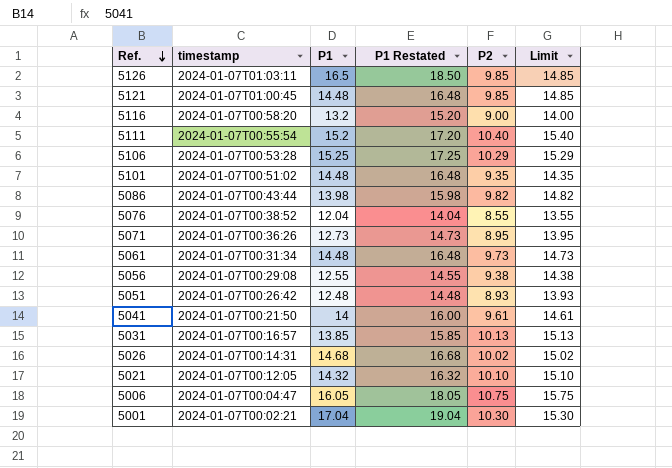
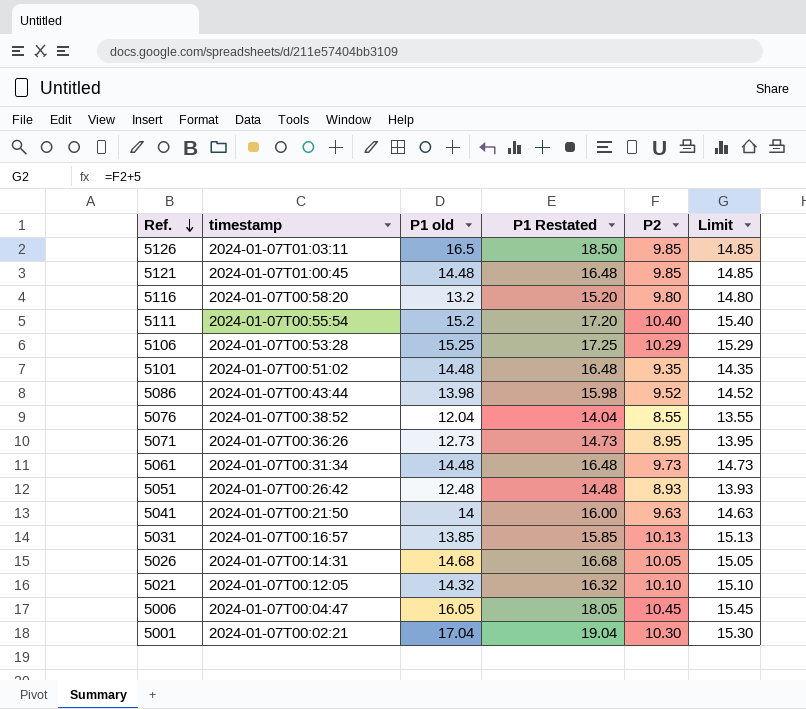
column name: P1 -> P1 old
row 5056: 2024-01-07T00:29:08 | 12.55 | 14.55 | 9.38 | 14.38 -> none
5116 | P2: 9.00 -> 9.80
5116 | Limit: 14.00 -> 14.80
5086 | P2: 9.82 -> 9.52
5086 | Limit: 14.82 -> 14.52
5041 | P2: 9.61 -> 9.63
5041 | Limit: 14.61 -> 14.63
5026 | P2: 10.02 -> 10.05
5026 | Limit: 15.02 -> 15.05
5006 | P2: 10.75 -> 10.45
5006 | Limit: 15.75 -> 15.45

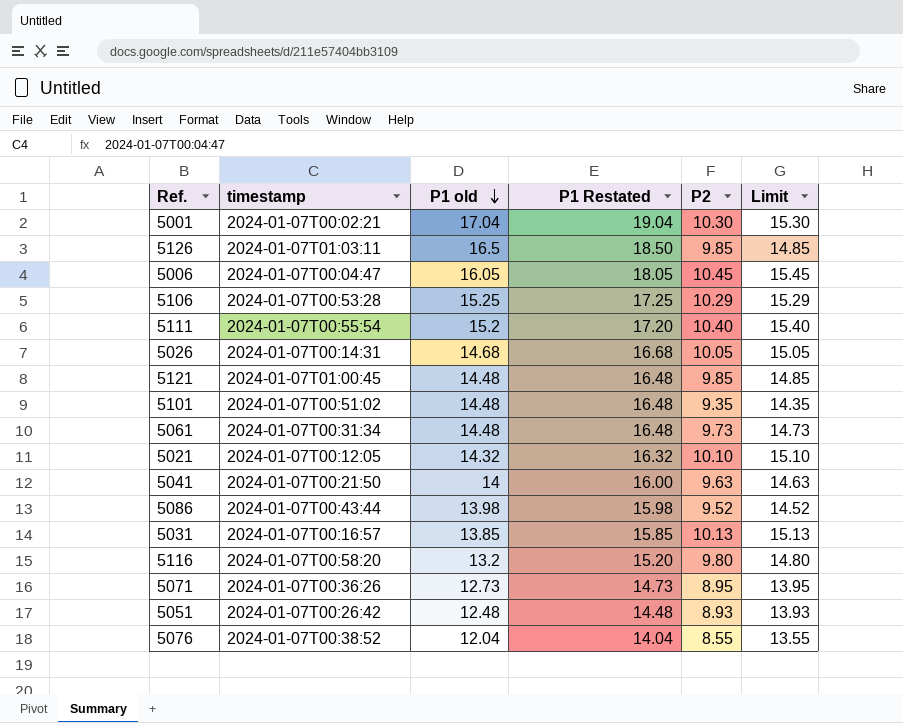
row order: Ref. descending -> P1 old descending

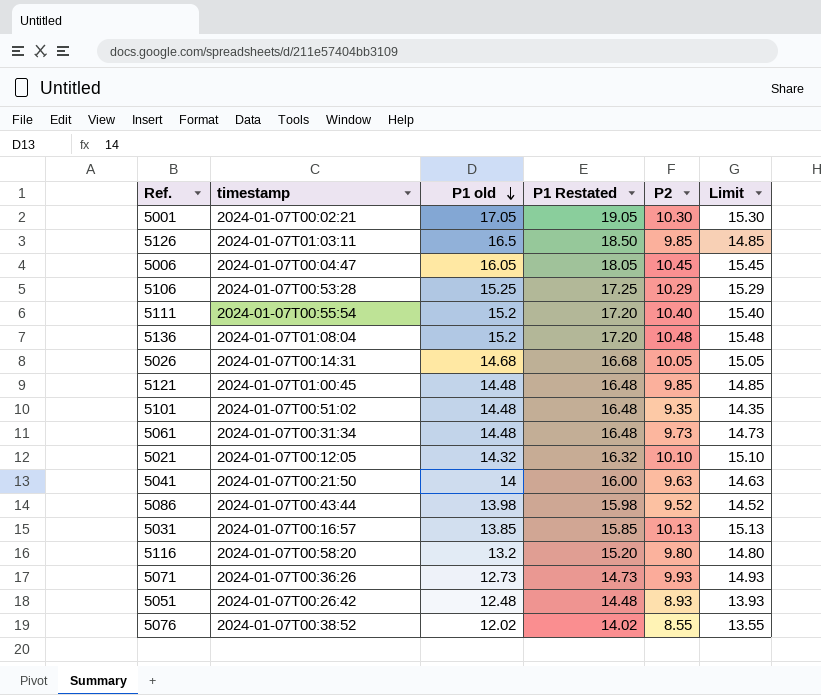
5001 | P1 old: 17.04 -> 17.05
5001 | P1 Restated: 19.04 -> 19.05
row 5136: none -> 2024-01-07T01:08:04 | 15.2 | 17.20 | 10.48 | 15.48
5071 | P2: 8.95 -> 9.93
5071 | Limit: 13.95 -> 14.93
5076 | P1 old: 12.04 -> 12.02
5076 | P1 Restated: 14.04 -> 14.02

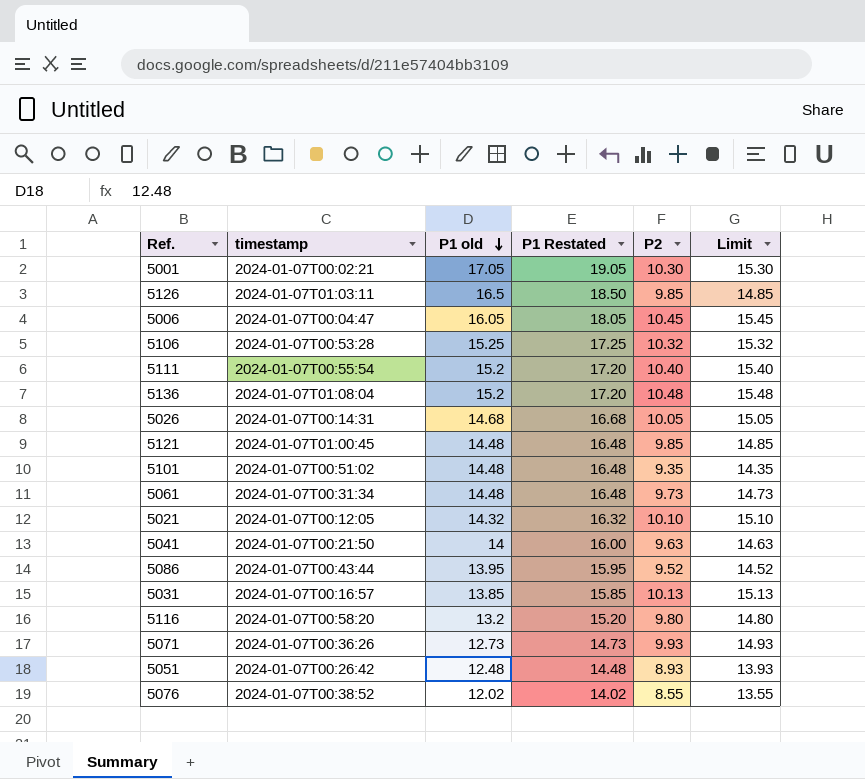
5106 | P2: 10.29 -> 10.32
5106 | Limit: 15.29 -> 15.32
5086 | P1 old: 13.98 -> 13.95
5086 | P1 Restated: 15.98 -> 15.95

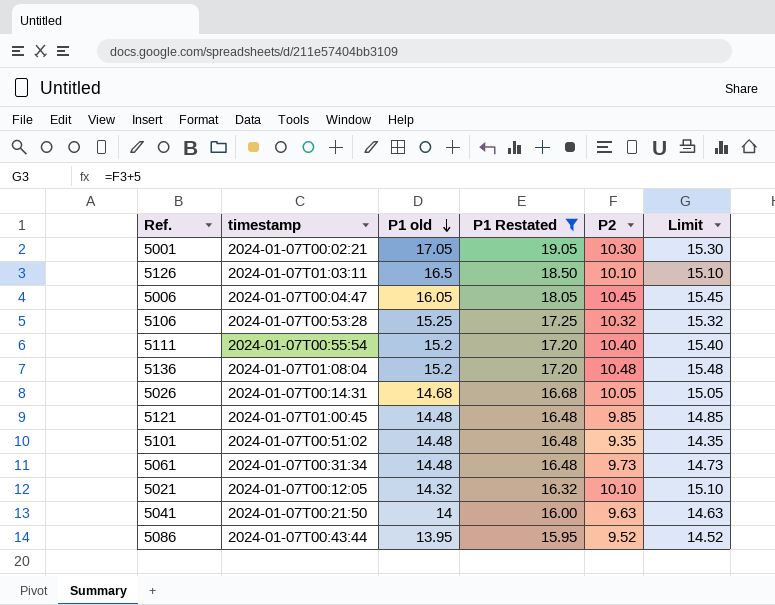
filter: none -> P1 Restated >= 15.95
5126 | P2: 9.85 -> 10.10
5126 | Limit: 14.85 -> 15.10

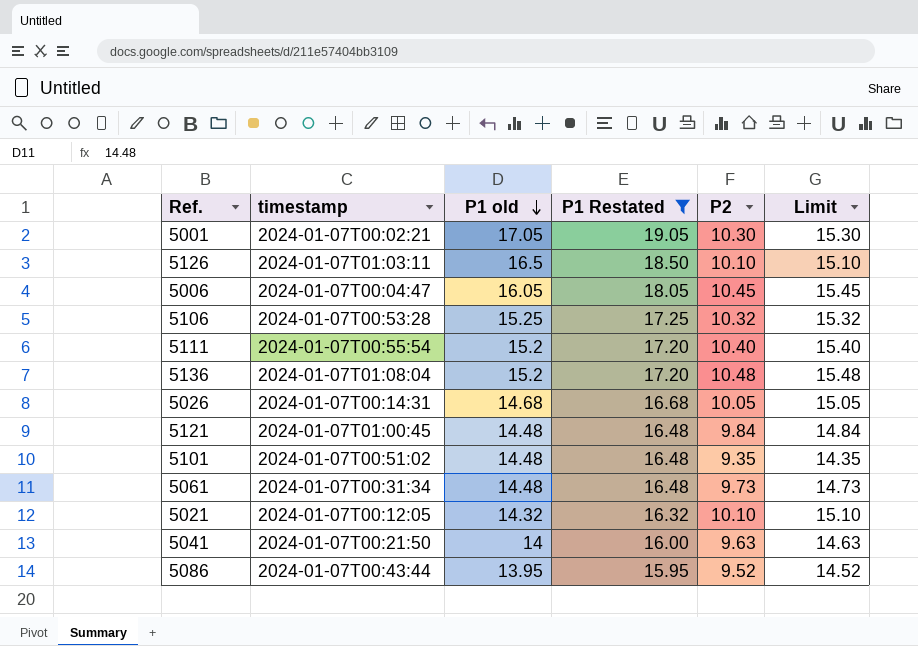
5121 | P2: 9.85 -> 9.84
5121 | Limit: 14.85 -> 14.84

